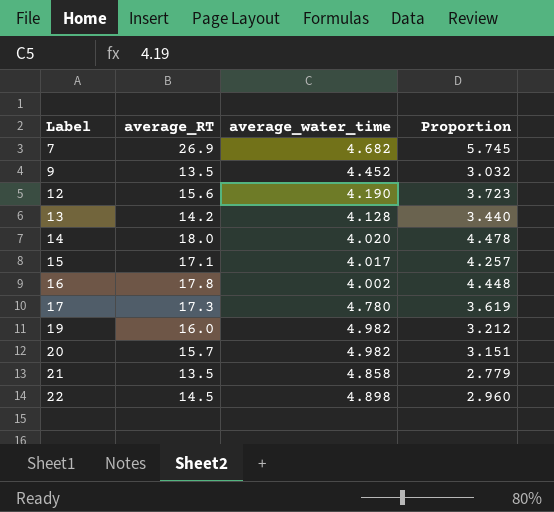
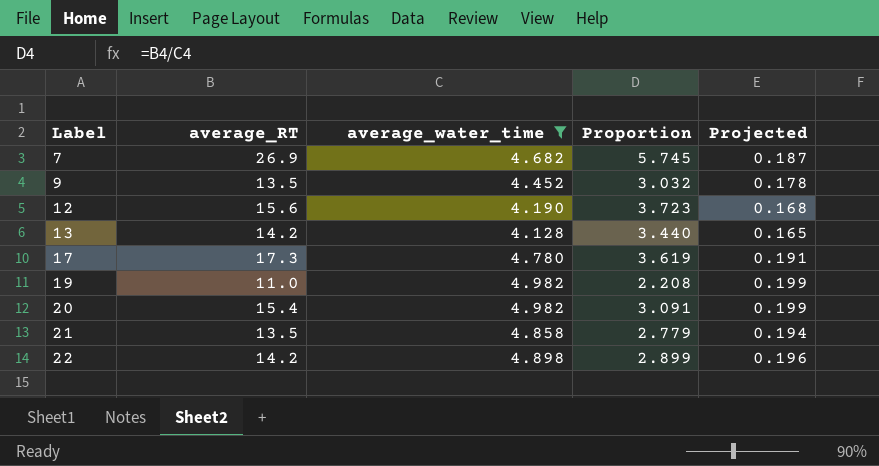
filter: none -> average_water_time >= 4.128
column Projected | formula: none -> [average_water_time] * 0.04
19 | average_RT: 16.0 -> 11.0
19 | Proportion: 3.212 -> 2.208
20 | average_RT: 15.7 -> 15.4
20 | Proportion: 3.151 -> 3.091
22 | average_RT: 14.5 -> 14.2
22 | Proportion: 2.960 -> 2.899

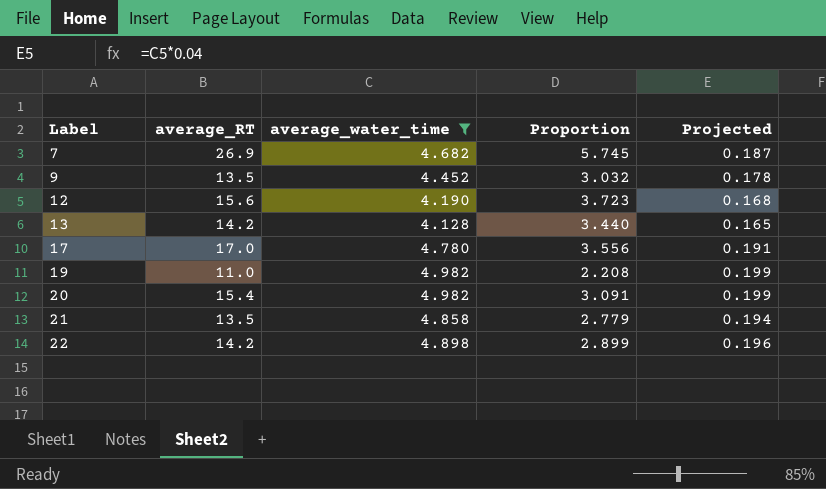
17 | average_RT: 17.3 -> 17.0
17 | Proportion: 3.619 -> 3.556

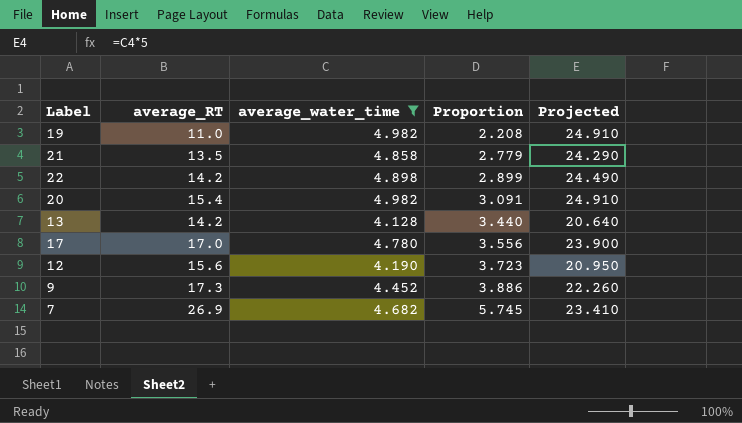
row order: Label ascending -> Proportion ascending
column Projected | formula: [average_water_time] * 0.04 -> [average_water_time] * 5
9 | average_RT: 13.5 -> 17.3
9 | Proportion: 3.032 -> 3.886

